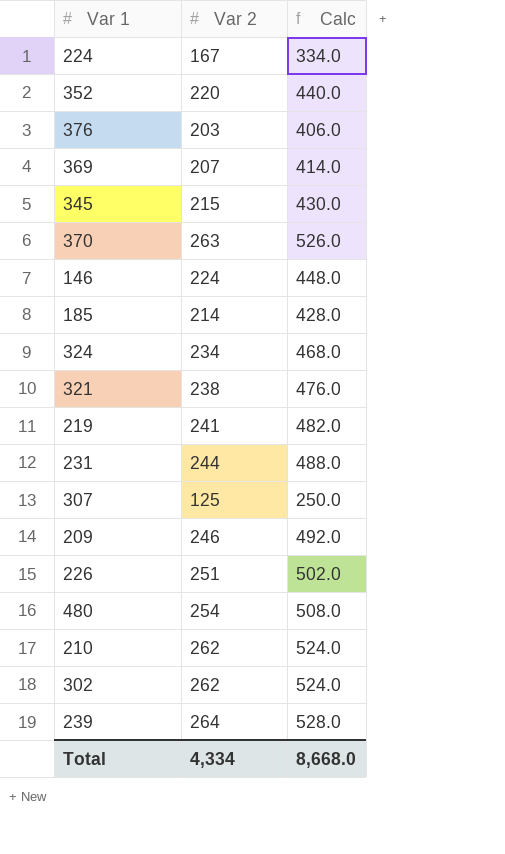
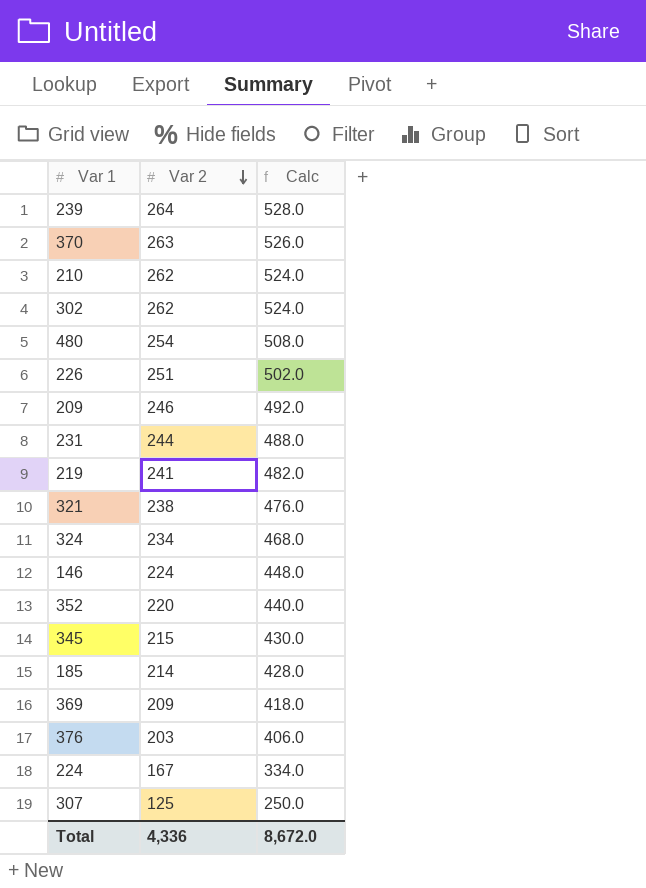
row order: none -> Var 2 descending
369 | Var 2: 207 -> 209
369 | Calc: 414.0 -> 418.0
Total | Var 2: 4,334 -> 4,336
Total | Calc: 8,668.0 -> 8,672.0

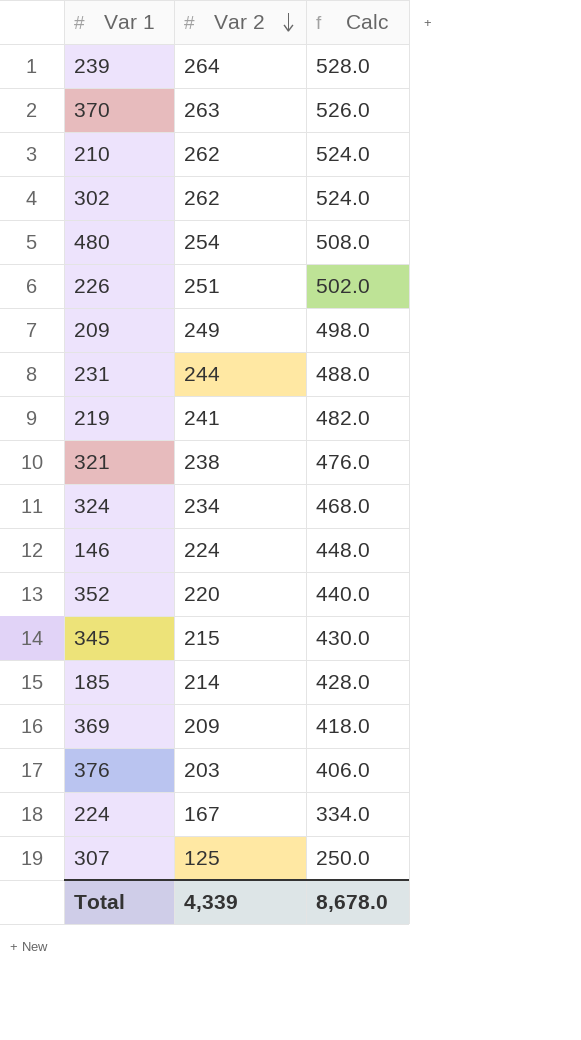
209 | Var 2: 246 -> 249
209 | Calc: 492.0 -> 498.0
Total | Var 2: 4,336 -> 4,339
Total | Calc: 8,672.0 -> 8,678.0

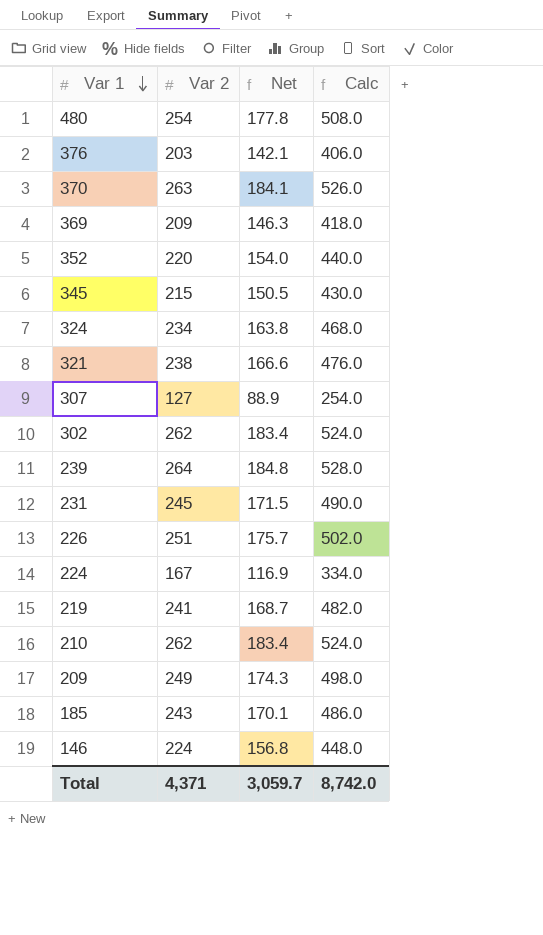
row order: Var 2 descending -> Var 1 descending
column Net | formula: none -> [Var 2] * 0.7
307 | Var 2: 125 -> 127
307 | Calc: 250.0 -> 254.0
231 | Var 2: 244 -> 245
231 | Calc: 488.0 -> 490.0
185 | Var 2: 214 -> 243
185 | Calc: 428.0 -> 486.0
Total | Var 2: 4,339 -> 4,371
Total | Calc: 8,678.0 -> 8,742.0

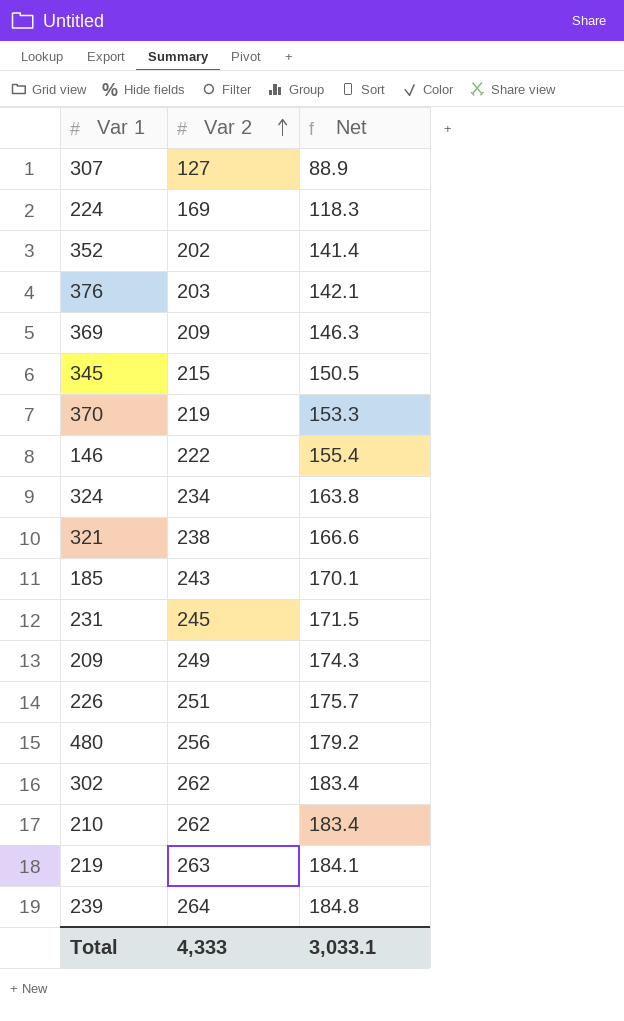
row order: Var 1 descending -> Var 2 ascending
column Calc | formula: [Var 2] * 2 -> none
224 | Var 2: 167 -> 169
224 | Net: 116.9 -> 118.3
352 | Var 2: 220 -> 202
352 | Net: 154.0 -> 141.4
370 | Var 2: 263 -> 219
370 | Net: 184.1 -> 153.3
146 | Var 2: 224 -> 222
146 | Net: 156.8 -> 155.4
480 | Var 2: 254 -> 256
480 | Net: 177.8 -> 179.2
219 | Var 2: 241 -> 263
219 | Net: 168.7 -> 184.1
Total | Var 2: 4,371 -> 4,333
Total | Net: 3,059.7 -> 3,033.1

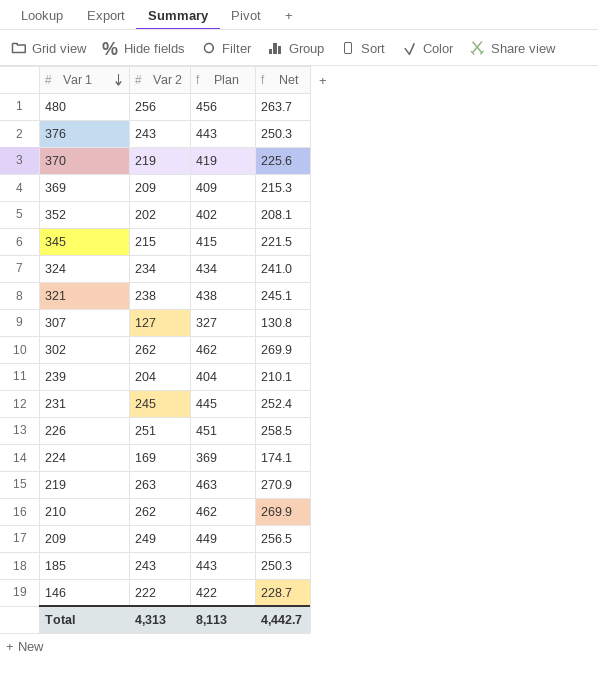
row order: Var 2 ascending -> Var 1 descending
column Plan | formula: none -> [Var 2] + 200
column Net | formula: [Var 2] * 0.7 -> [Var 2] * 1.03
376 | Var 2: 203 -> 243
239 | Var 2: 264 -> 204
Total | Var 2: 4,333 -> 4,313
Total | Net: 3,033.1 -> 4,442.7

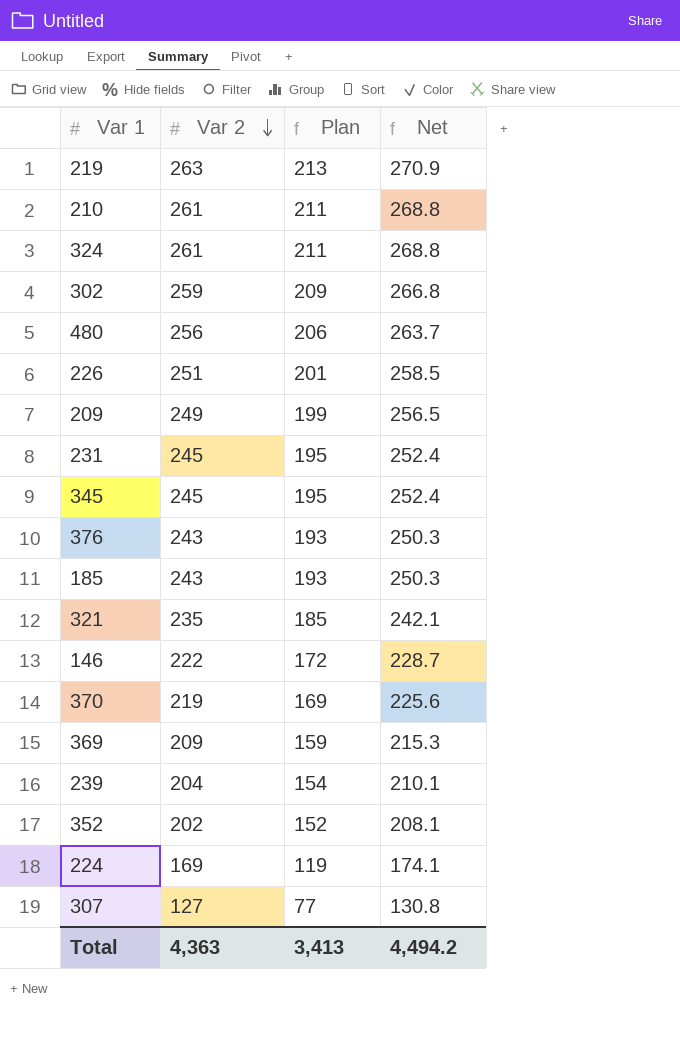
row order: Var 1 descending -> Var 2 descending
column Plan | formula: [Var 2] + 200 -> [Var 2] - 50
210 | Var 2: 262 -> 261
210 | Net: 269.9 -> 268.8
324 | Var 2: 234 -> 261
324 | Net: 241.0 -> 268.8
302 | Var 2: 262 -> 259
302 | Net: 269.9 -> 266.8
345 | Var 2: 215 -> 245
345 | Net: 221.5 -> 252.4
321 | Var 2: 238 -> 235
321 | Net: 245.1 -> 242.1
Total | Var 2: 4,313 -> 4,363
Total | Plan: 8,113 -> 3,413
Total | Net: 4,442.7 -> 4,494.2

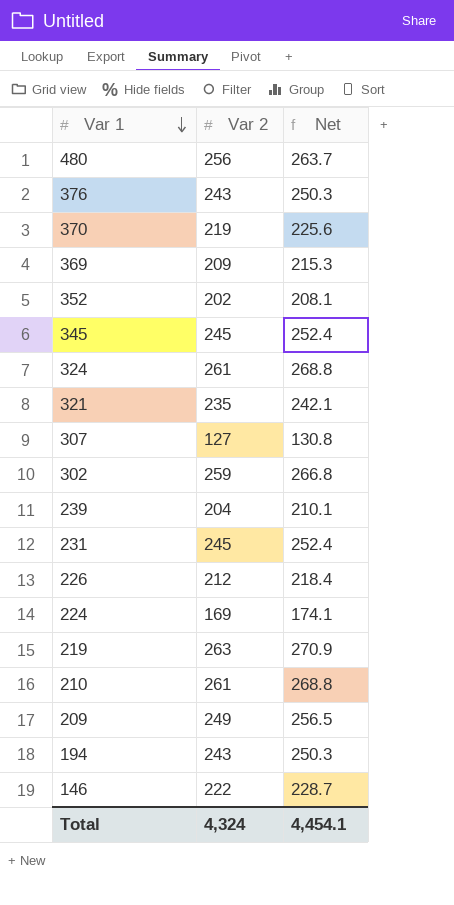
row order: Var 2 descending -> Var 1 descending
column Plan | formula: [Var 2] - 50 -> none
row 185: 243 | 193 | 250.3 -> none
226 | Var 2: 251 -> 212
226 | Net: 258.5 -> 218.4
row 194: none -> 243 | 250.3
Total | Var 2: 4,363 -> 4,324
Total | Net: 4,494.2 -> 4,454.1

